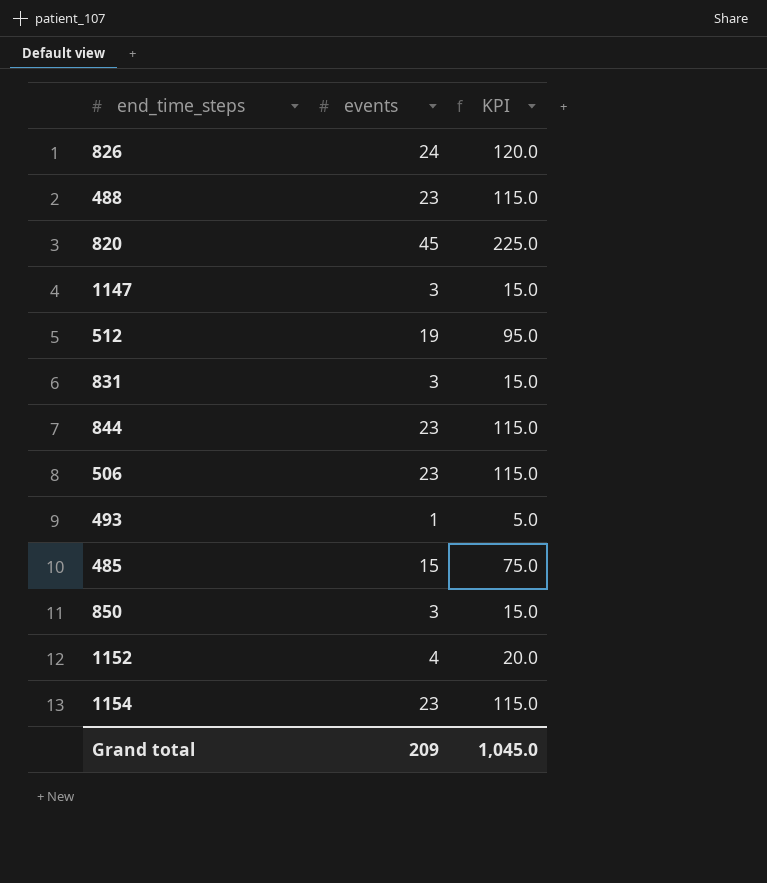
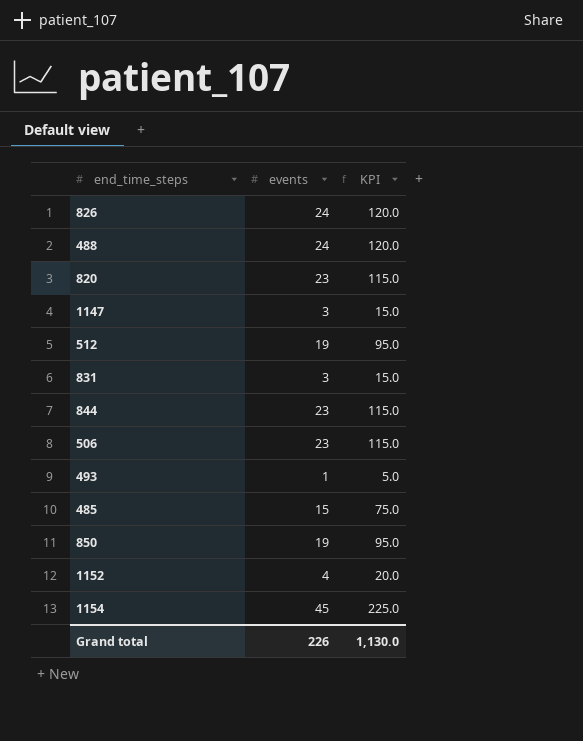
488 | events: 23 -> 24
488 | KPI: 115.0 -> 120.0
820 | events: 45 -> 23
820 | KPI: 225.0 -> 115.0
850 | events: 3 -> 19
850 | KPI: 15.0 -> 95.0
1154 | events: 23 -> 45
1154 | KPI: 115.0 -> 225.0
Grand total | events: 209 -> 226
Grand total | KPI: 1,045.0 -> 1,130.0

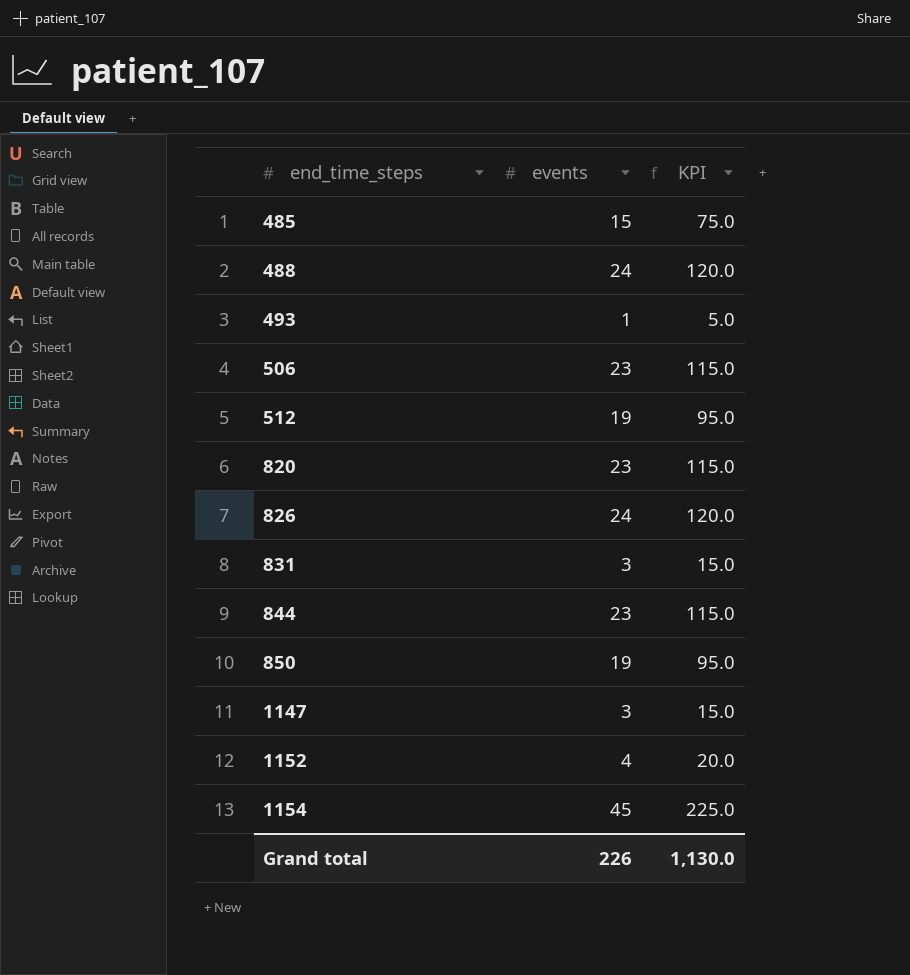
row order: none -> end_time_steps ascending

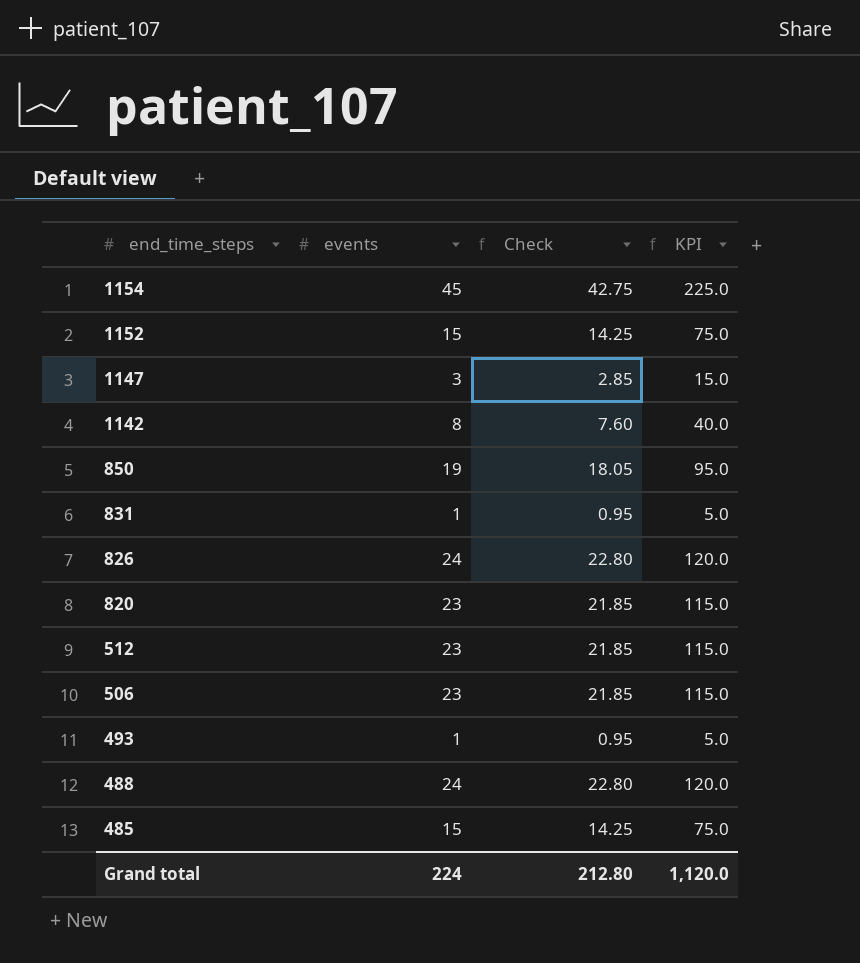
row order: end_time_steps ascending -> end_time_steps descending
column Check | formula: none -> [events] * 0.95
row 844: 23 | 115.0 -> none
1152 | events: 4 -> 15
1152 | KPI: 20.0 -> 75.0
row 1142: none -> 8 | 7.60 | 40.0
831 | events: 3 -> 1
831 | KPI: 15.0 -> 5.0
512 | events: 19 -> 23
512 | KPI: 95.0 -> 115.0
Grand total | events: 226 -> 224
Grand total | KPI: 1,130.0 -> 1,120.0

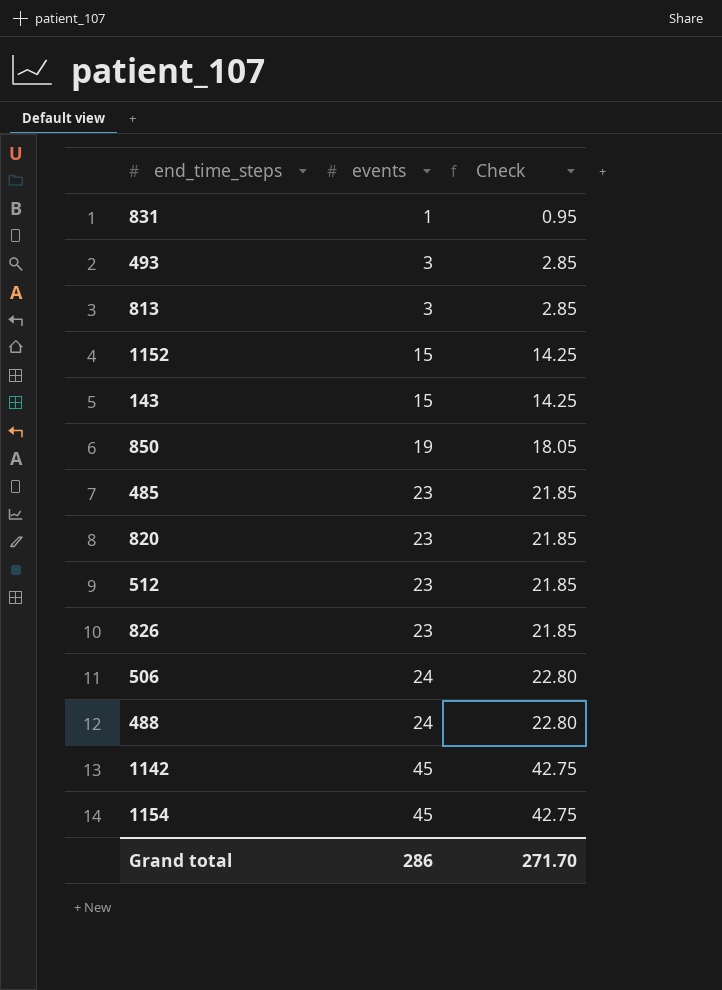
row order: end_time_steps descending -> events ascending
column KPI | formula: [events] * 5 -> none
row 1147: 3 | 2.85 | 15.0 -> none
493 | events: 1 -> 3
493 | Check: 0.95 -> 2.85
row 813: none -> 3 | 2.85
row 143: none -> 15 | 14.25
485 | events: 15 -> 23
485 | Check: 14.25 -> 21.85
826 | events: 24 -> 23
826 | Check: 22.80 -> 21.85
506 | events: 23 -> 24
506 | Check: 21.85 -> 22.80
1142 | events: 8 -> 45
1142 | Check: 7.60 -> 42.75
Grand total | events: 224 -> 286
Grand total | Check: 212.80 -> 271.70

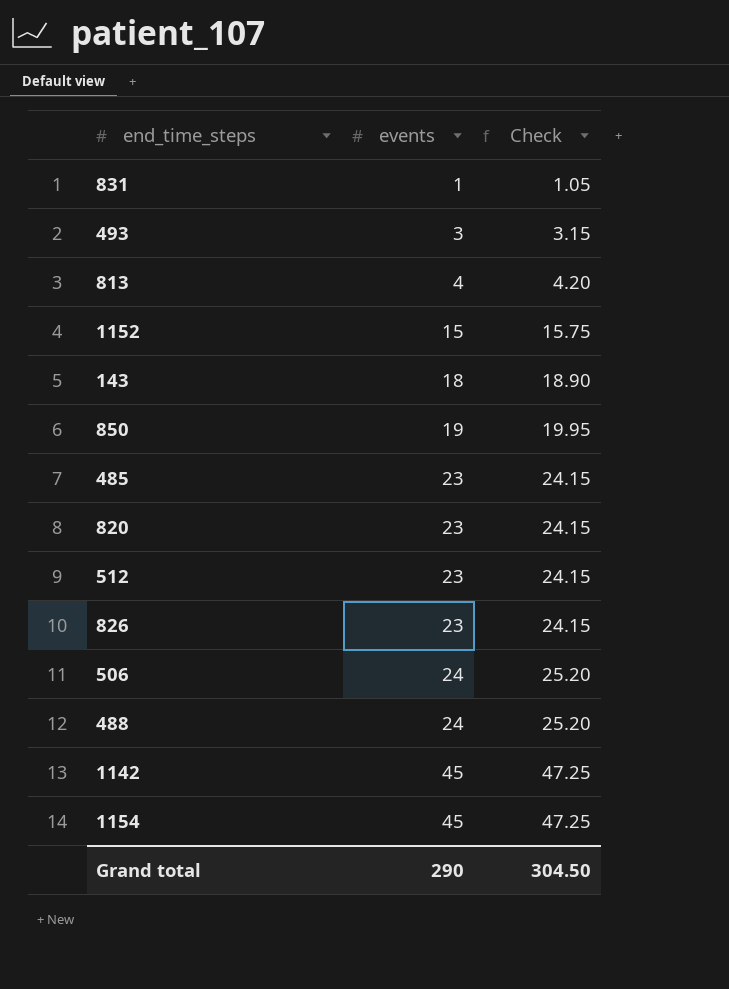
column Check | formula: [events] * 0.95 -> [events] * 1.05
813 | events: 3 -> 4
143 | events: 15 -> 18
Grand total | events: 286 -> 290
Grand total | Check: 271.70 -> 304.50

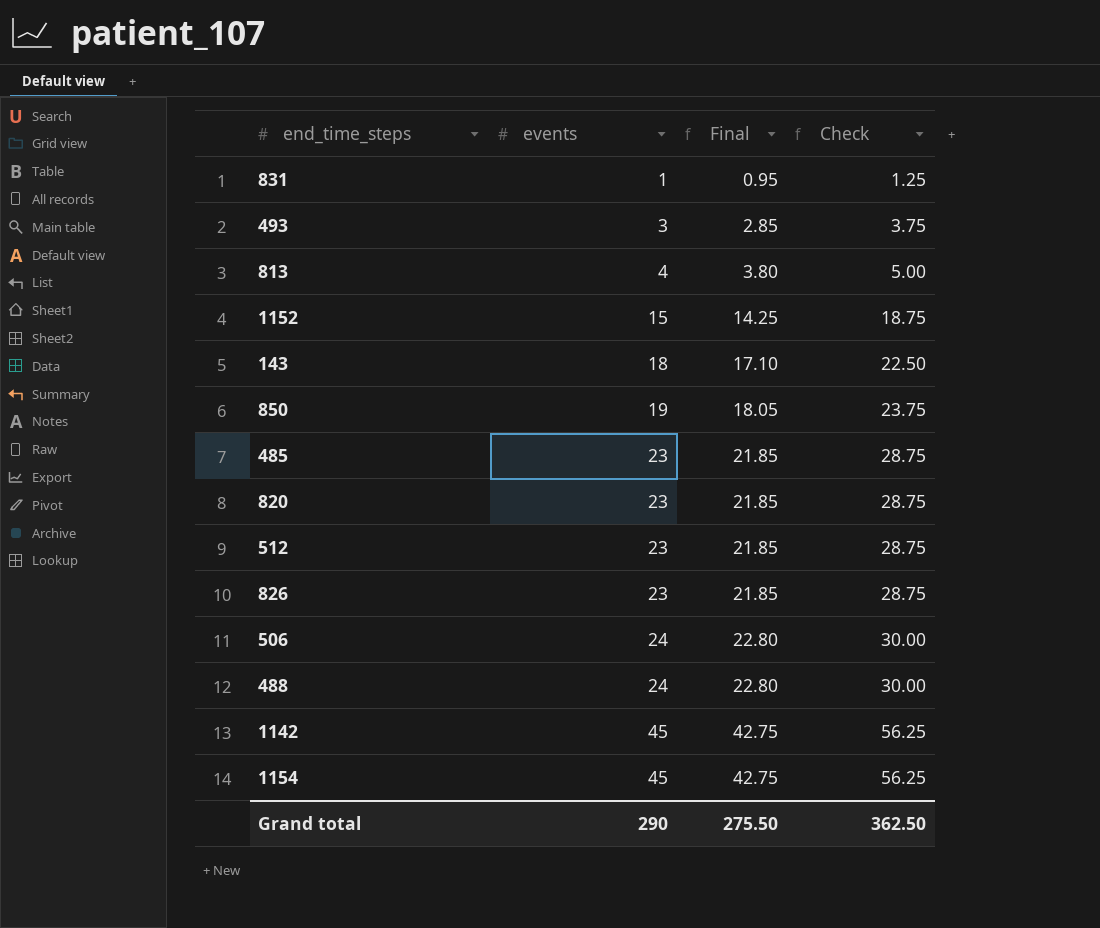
column Final | formula: none -> [events] * 0.95
column Check | formula: [events] * 1.05 -> [events] * 1.25
Grand total | Check: 304.50 -> 362.50

